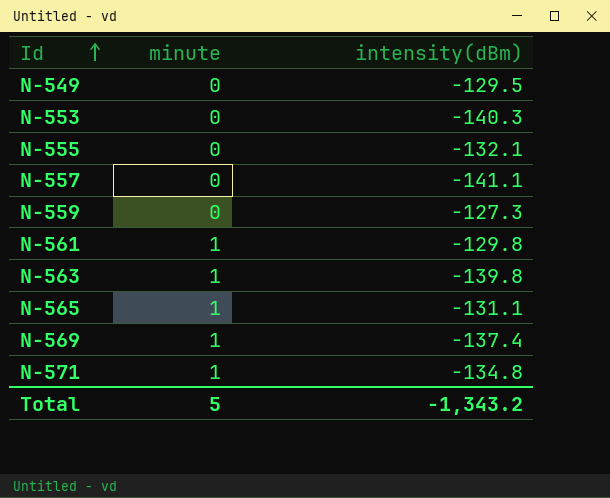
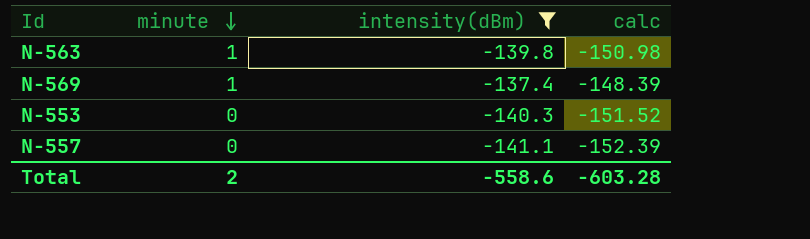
filter: none -> intensity(dBm) <= -137.4
row order: Id ascending -> minute descending
column calc | formula: none -> [intensity(dBm)] * 1.08
Total | minute: 5 -> 2
Total | intensity(dBm): -1,343.2 -> -558.6

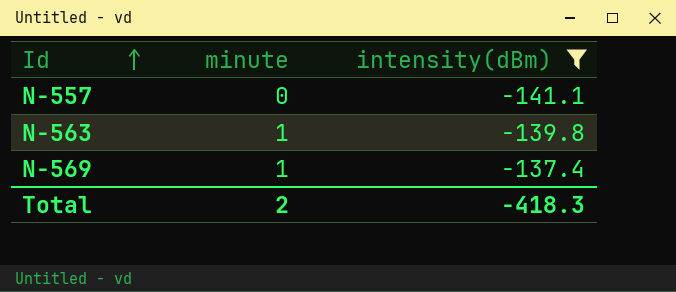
row order: minute descending -> Id ascending
column calc | formula: [intensity(dBm)] * 1.08 -> none
row N-553: 0 | -140.3 | -151.52 -> none
Total | intensity(dBm): -558.6 -> -418.3

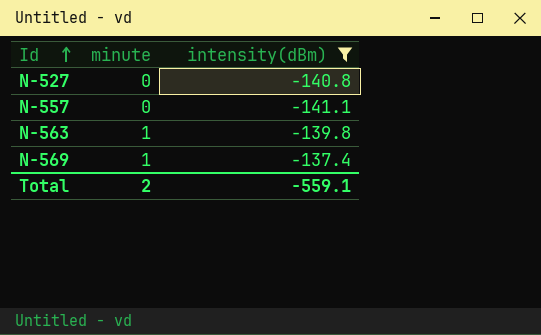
row N-527: none -> 0 | -140.8
Total | intensity(dBm): -418.3 -> -559.1

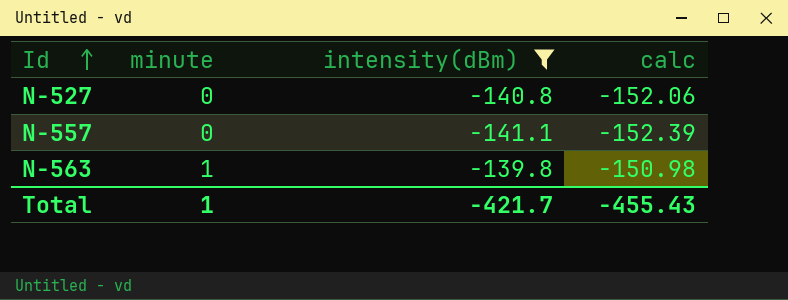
column calc | formula: none -> [intensity(dBm)] * 1.08
row N-569: 1 | -137.4 -> none
Total | minute: 2 -> 1
Total | intensity(dBm): -559.1 -> -421.7

